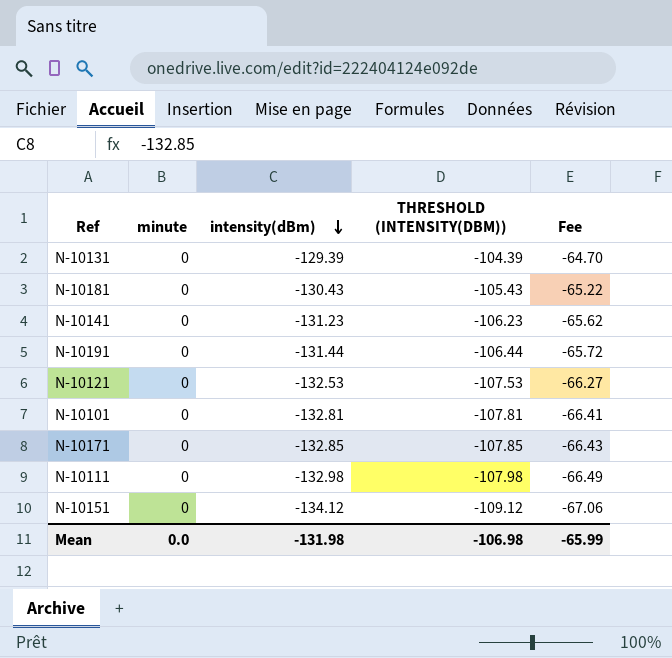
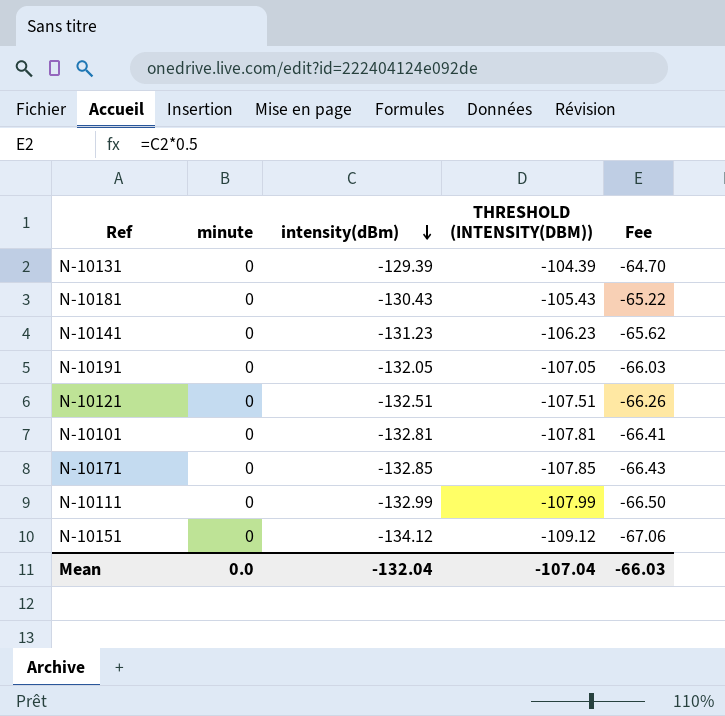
N-10191 | intensity(dBm): -131.44 -> -132.05
N-10191 | THRESHOLD (INTENSITY(DBM)): -106.44 -> -107.05
N-10191 | Fee: -65.72 -> -66.03
N-10121 | intensity(dBm): -132.53 -> -132.51
N-10121 | THRESHOLD (INTENSITY(DBM)): -107.53 -> -107.51
N-10121 | Fee: -66.27 -> -66.26
N-10111 | intensity(dBm): -132.98 -> -132.99
N-10111 | THRESHOLD (INTENSITY(DBM)): -107.98 -> -107.99
N-10111 | Fee: -66.49 -> -66.50
Mean | intensity(dBm): -131.98 -> -132.04
Mean | THRESHOLD (INTENSITY(DBM)): -106.98 -> -107.04
Mean | Fee: -65.99 -> -66.03

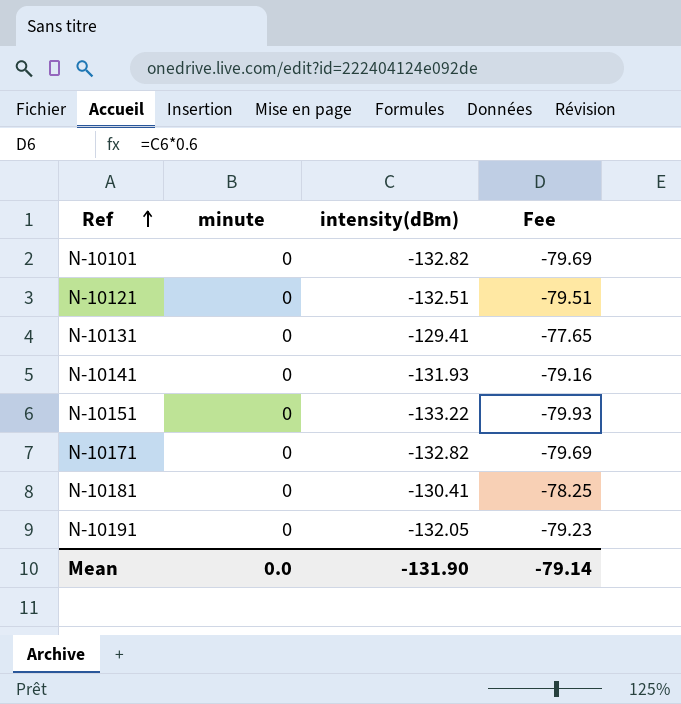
row order: intensity(dBm) descending -> Ref ascending
column THRESHOLD (INTENSITY(DBM)) | formula: [intensity(dBm)] + 25 -> none
column Fee | formula: [intensity(dBm)] * 0.5 -> [intensity(dBm)] * 0.6
row N-10111: 0 | -132.99 | -107.99 | -66.50 -> none
N-10101 | intensity(dBm): -132.81 -> -132.82
N-10131 | intensity(dBm): -129.39 -> -129.41
N-10141 | intensity(dBm): -131.23 -> -131.93
N-10151 | intensity(dBm): -134.12 -> -133.22
N-10171 | intensity(dBm): -132.85 -> -132.82
N-10181 | intensity(dBm): -130.43 -> -130.41
Mean | intensity(dBm): -132.04 -> -131.90
Mean | Fee: -66.03 -> -79.14

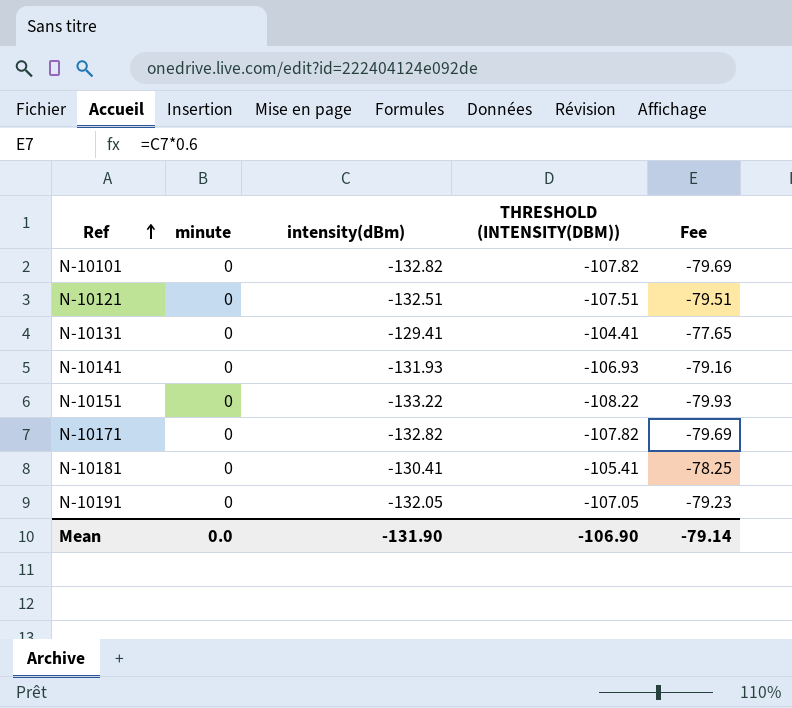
column THRESHOLD (INTENSITY(DBM)) | formula: none -> [intensity(dBm)] + 25

